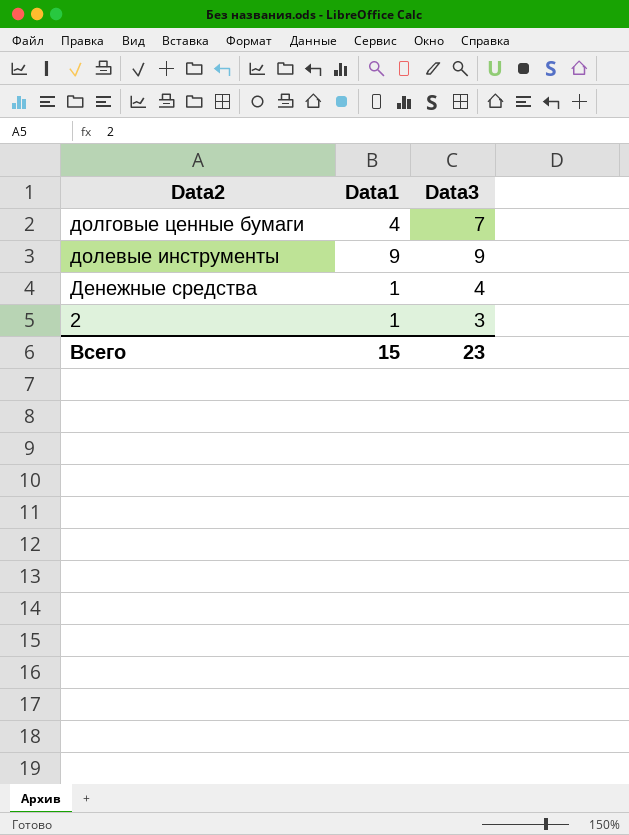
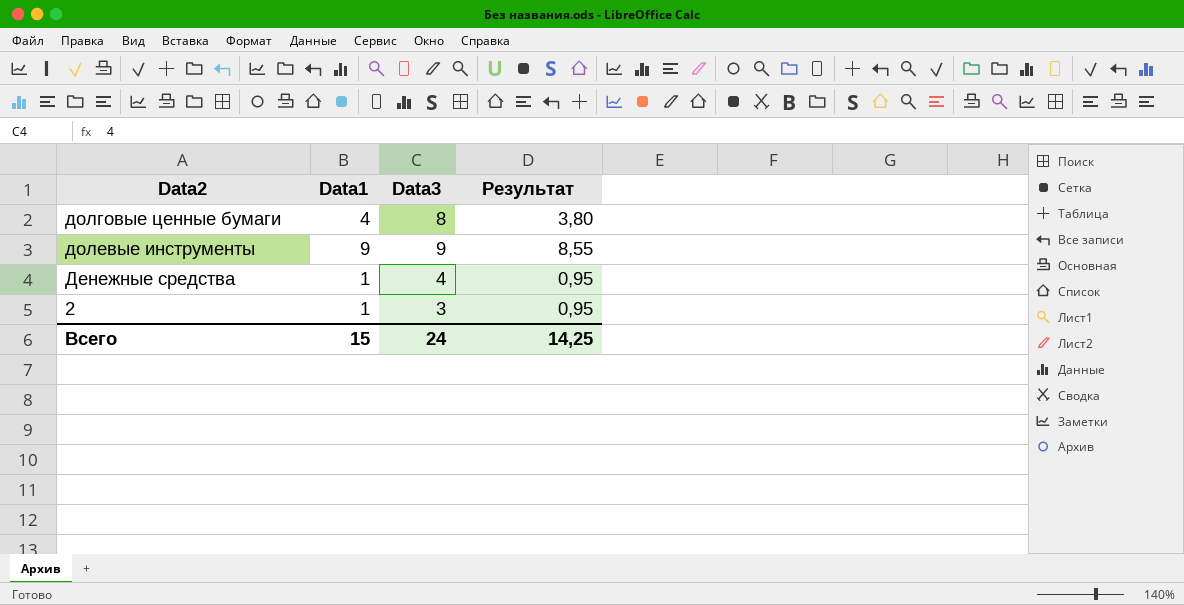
column Результат | formula: none -> [Data1] * 0,95
долговые ценные бумаги | Data3: 7 -> 8
Всего | Data3: 23 -> 24

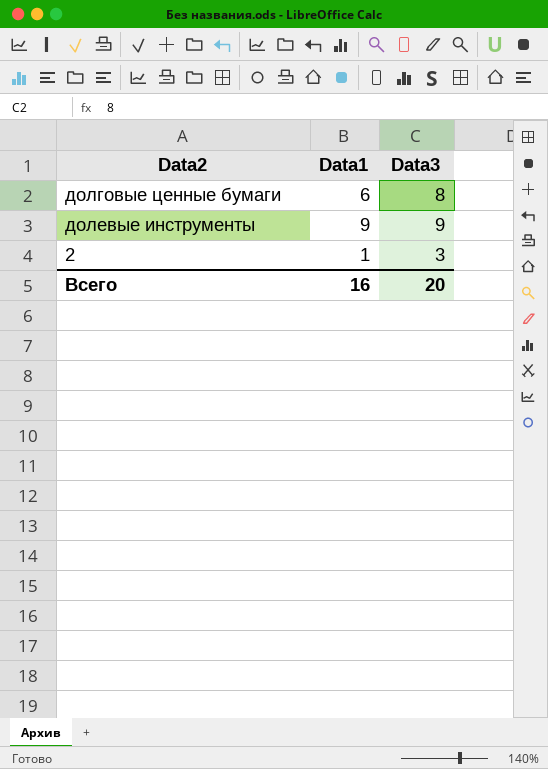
column Результат | formula: [Data1] * 0,95 -> none
row Денежные средства: 1 | 4 | 0,95 -> none
долговые ценные бумаги | Data1: 4 -> 6
Всего | Data1: 15 -> 16
Всего | Data3: 24 -> 20

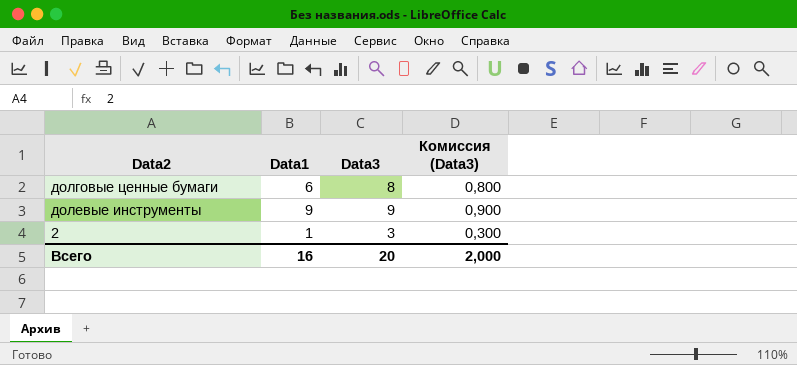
column Комиссия (Data3) | formula: none -> [Data3] * 0,1

